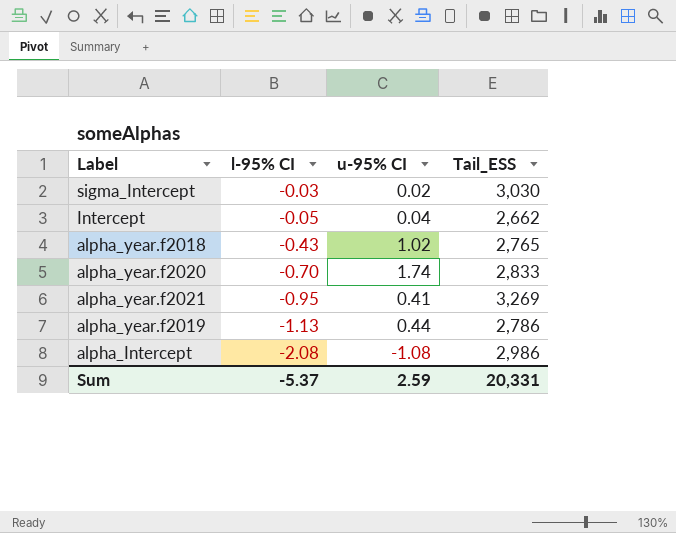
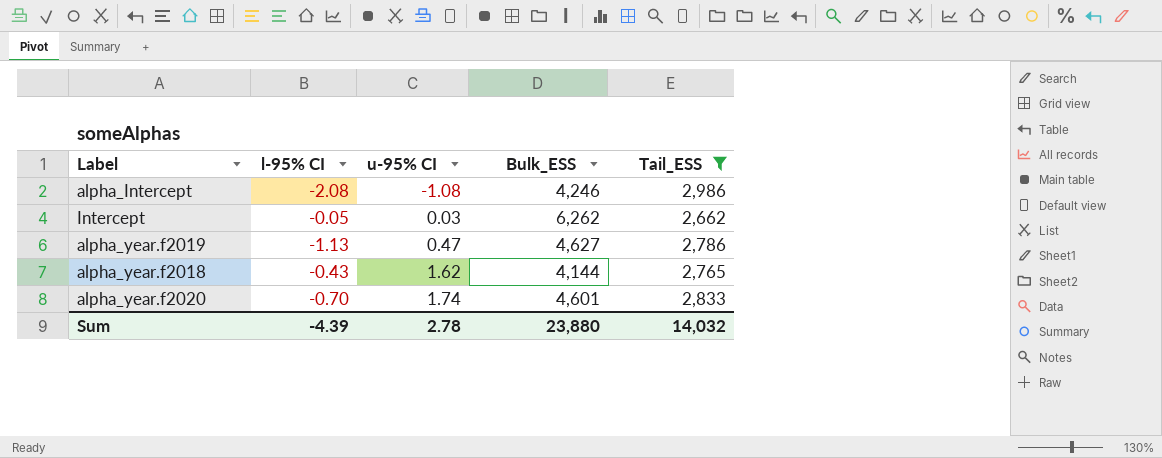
filter: none -> Tail_ESS <= 2,986
row order: l-95% CI descending -> u-95% CI ascending
column Bulk_ESS | position: none -> 4
Intercept | u-95% CI: 0.04 -> 0.03
alpha_year.f2019 | u-95% CI: 0.44 -> 0.47
alpha_year.f2018 | u-95% CI: 1.02 -> 1.62
Sum | l-95% CI: -5.37 -> -4.39
Sum | u-95% CI: 2.59 -> 2.78
Sum | Tail_ESS: 20,331 -> 14,032

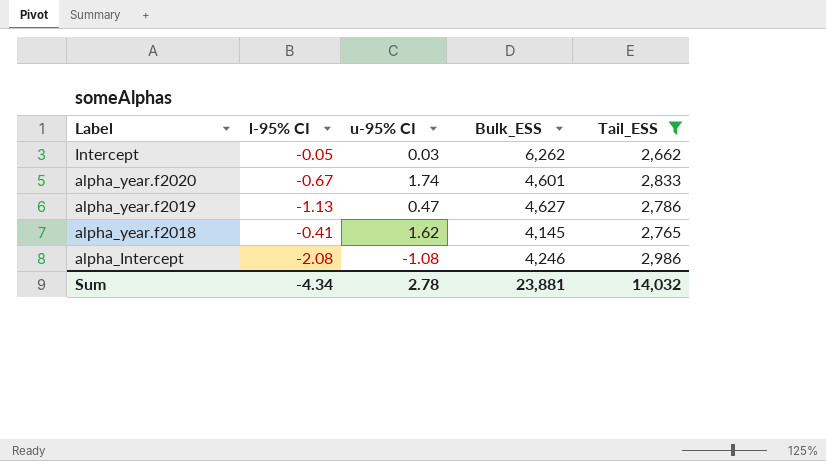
row order: u-95% CI ascending -> Label descending
alpha_year.f2020 | l-95% CI: -0.70 -> -0.67
alpha_year.f2018 | l-95% CI: -0.43 -> -0.41
alpha_year.f2018 | Bulk_ESS: 4,144 -> 4,145
Sum | l-95% CI: -4.39 -> -4.34
Sum | Bulk_ESS: 23,880 -> 23,881

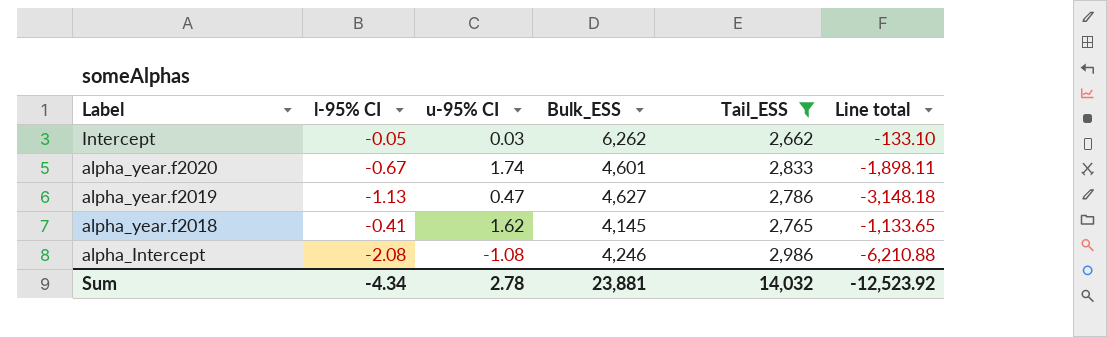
column Line total | formula: none -> [l-95% CI] * [Tail_ESS]

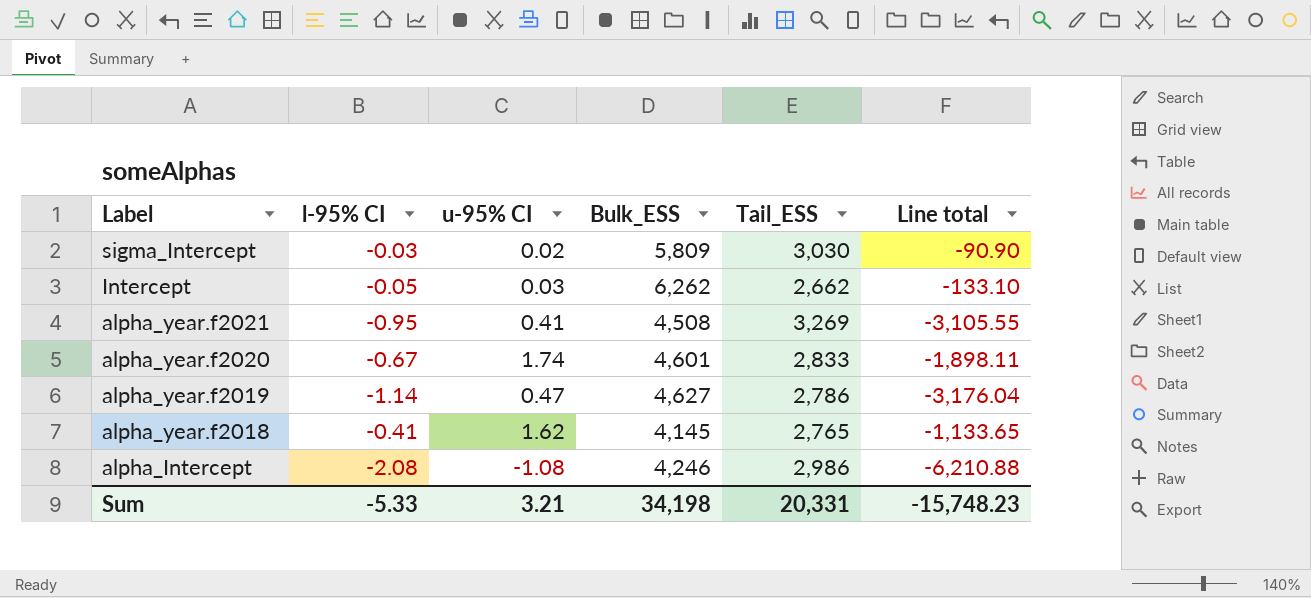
filter: Tail_ESS <= 2,986 -> none
alpha_year.f2019 | l-95% CI: -1.13 -> -1.14
alpha_year.f2019 | Line total: -3,148.18 -> -3,176.04
Sum | l-95% CI: -4.34 -> -5.33
Sum | u-95% CI: 2.78 -> 3.21
Sum | Bulk_ESS: 23,881 -> 34,198
Sum | Tail_ESS: 14,032 -> 20,331
Sum | Line total: -12,523.92 -> -15,748.23

